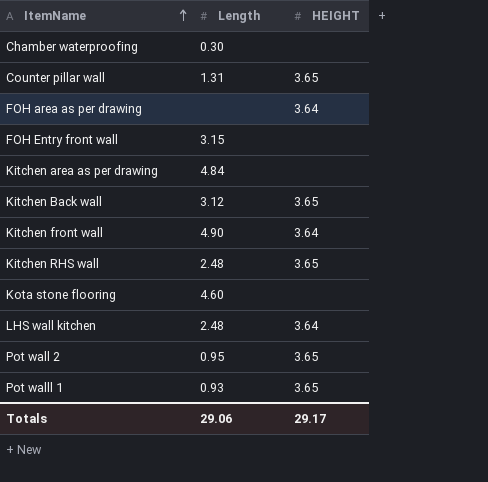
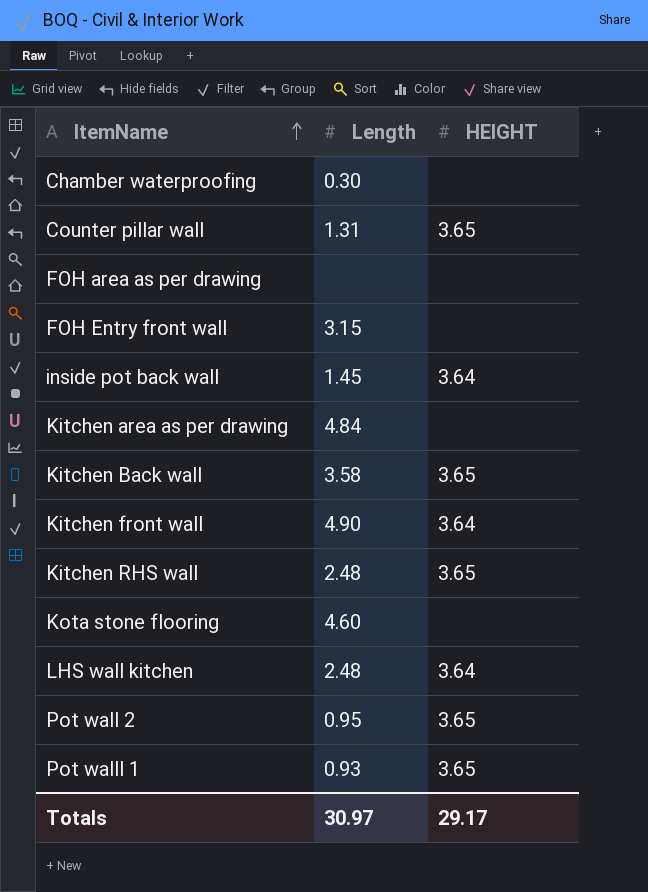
FOH area as per drawing | HEIGHT: 3.64 -> none
row inside pot back wall: none -> 1.45 | 3.64
Kitchen Back wall | Length: 3.12 -> 3.58
Totals | Length: 29.06 -> 30.97

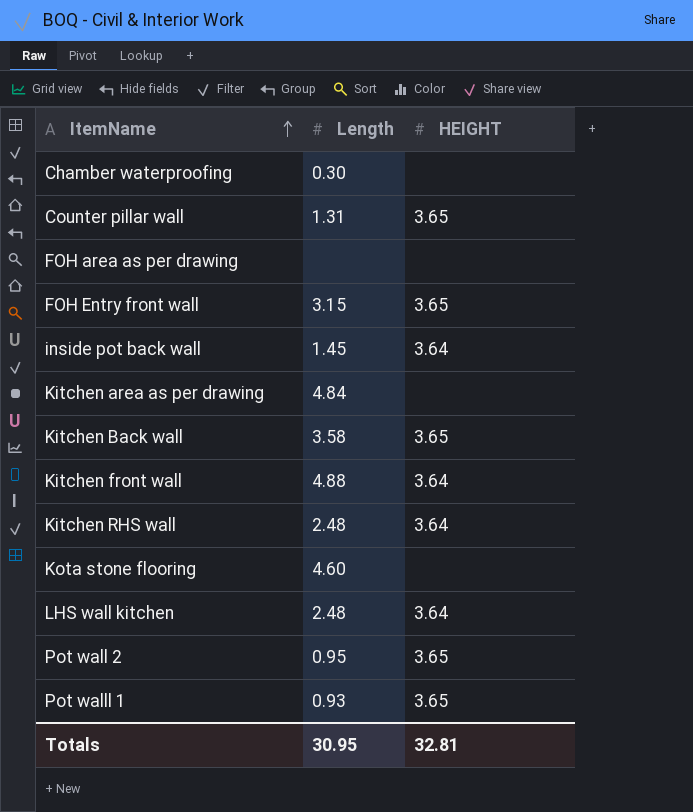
FOH Entry front wall | HEIGHT: none -> 3.65
Kitchen front wall | Length: 4.90 -> 4.88
Kitchen RHS wall | HEIGHT: 3.65 -> 3.64
Totals | Length: 30.97 -> 30.95
Totals | HEIGHT: 29.17 -> 32.81

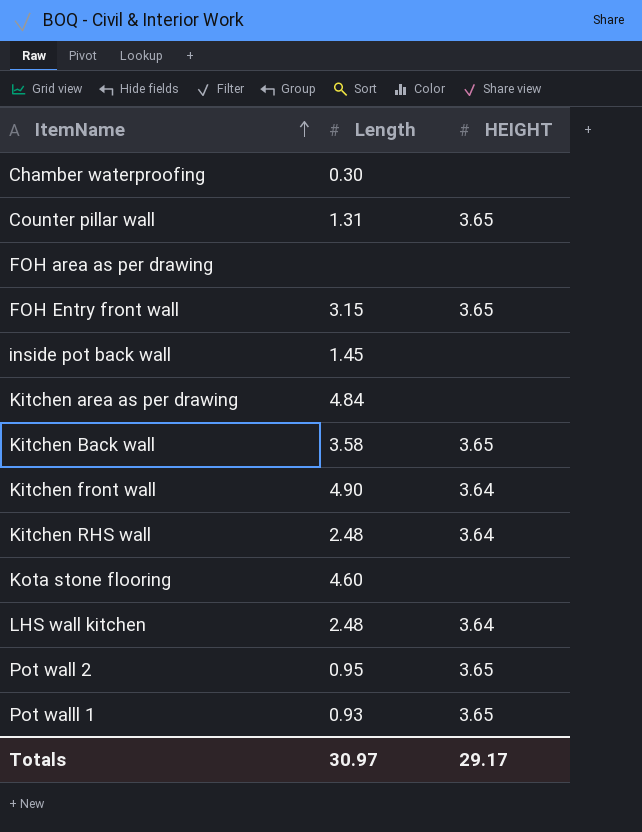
inside pot back wall | HEIGHT: 3.64 -> none
Kitchen front wall | Length: 4.88 -> 4.90
Totals | Length: 30.95 -> 30.97
Totals | HEIGHT: 32.81 -> 29.17

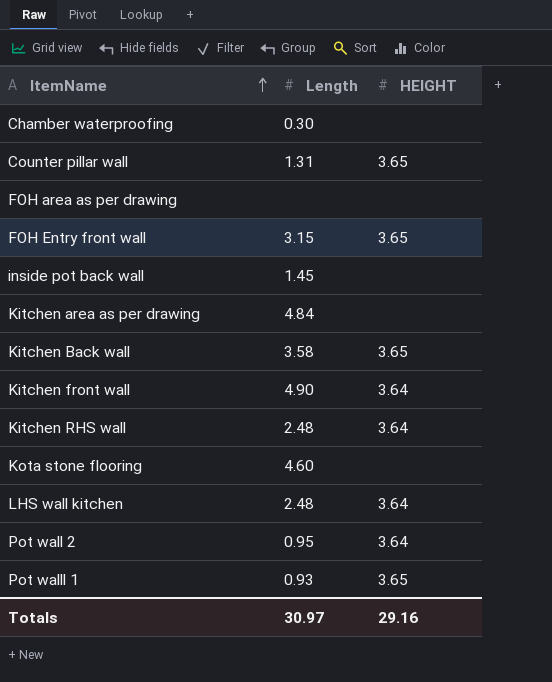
Pot wall 2 | HEIGHT: 3.65 -> 3.64
Totals | HEIGHT: 29.17 -> 29.16

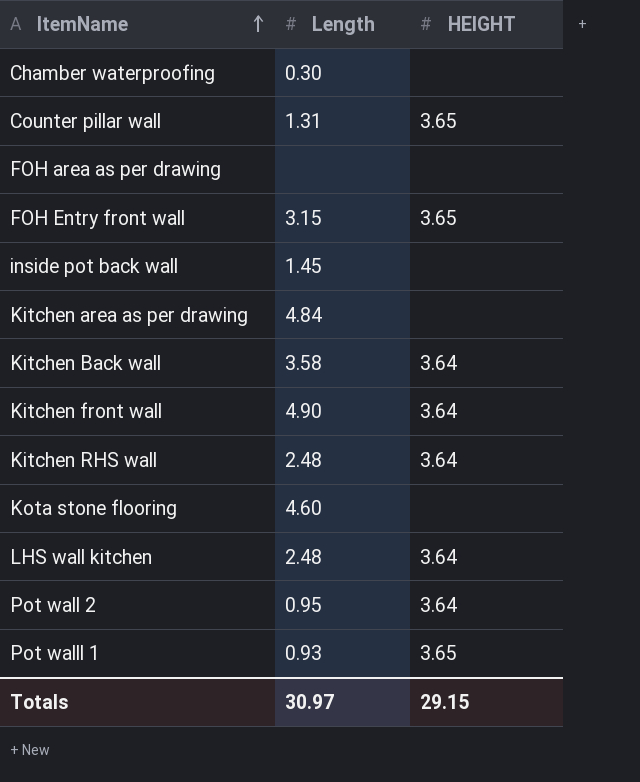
Kitchen Back wall | HEIGHT: 3.65 -> 3.64
Totals | HEIGHT: 29.16 -> 29.15

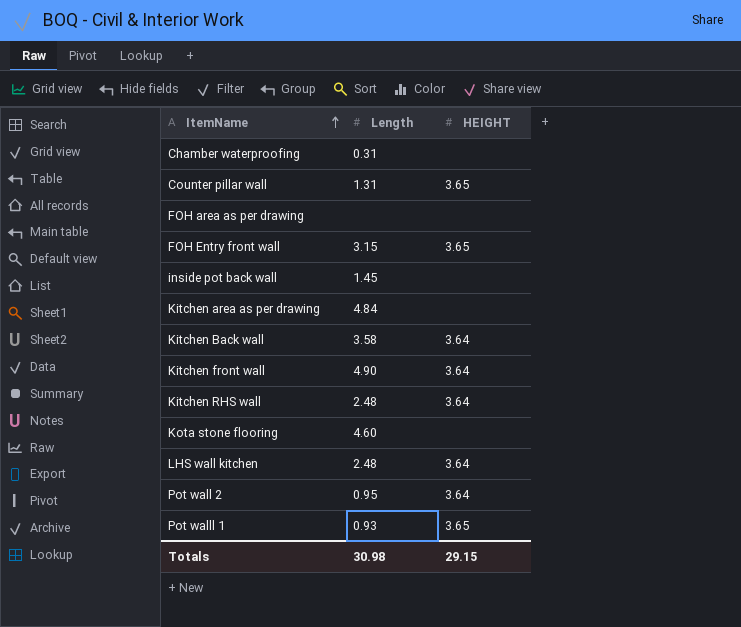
Chamber waterproofing | Length: 0.30 -> 0.31
Totals | Length: 30.97 -> 30.98

